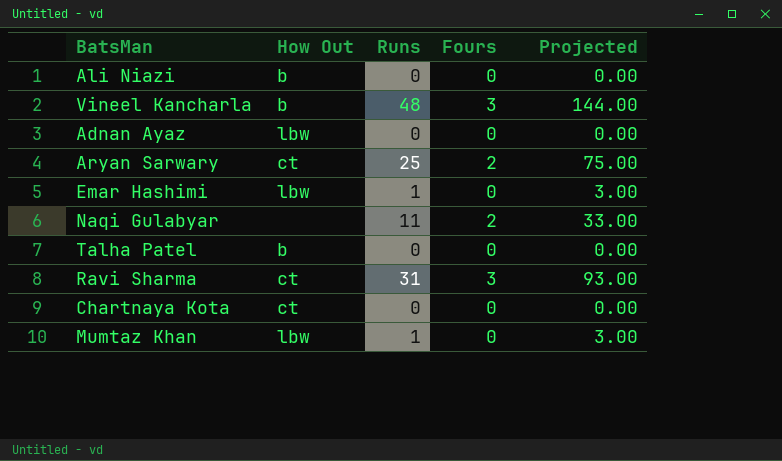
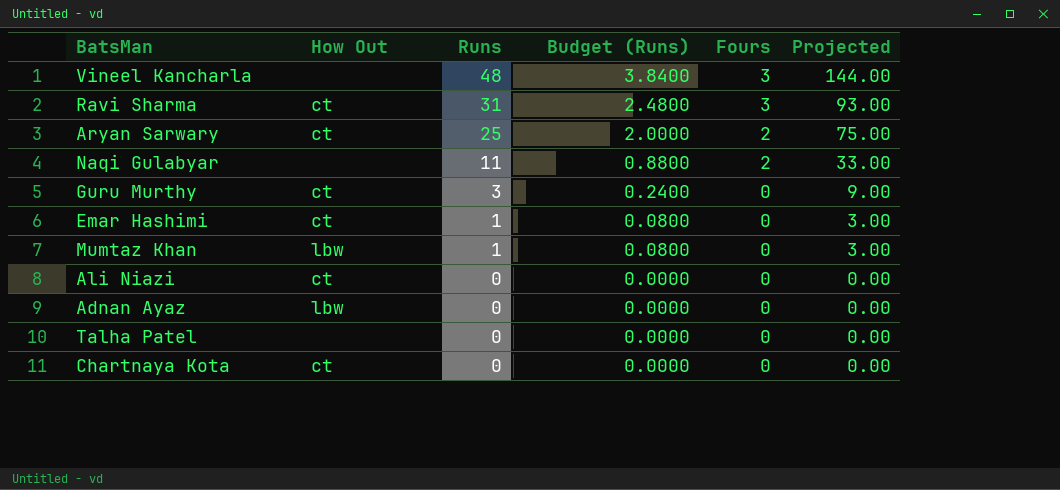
row order: none -> Runs descending
column Budget (Runs) | formula: none -> [Runs] * 0.08
Vineel Kancharla | How Out: b -> none
row Guru Murthy: none -> ct | 3 | 0.2400 | 0 | 9.00
Emar Hashimi | How Out: lbw -> ct
Ali Niazi | How Out: b -> ct
Talha Patel | How Out: b -> none

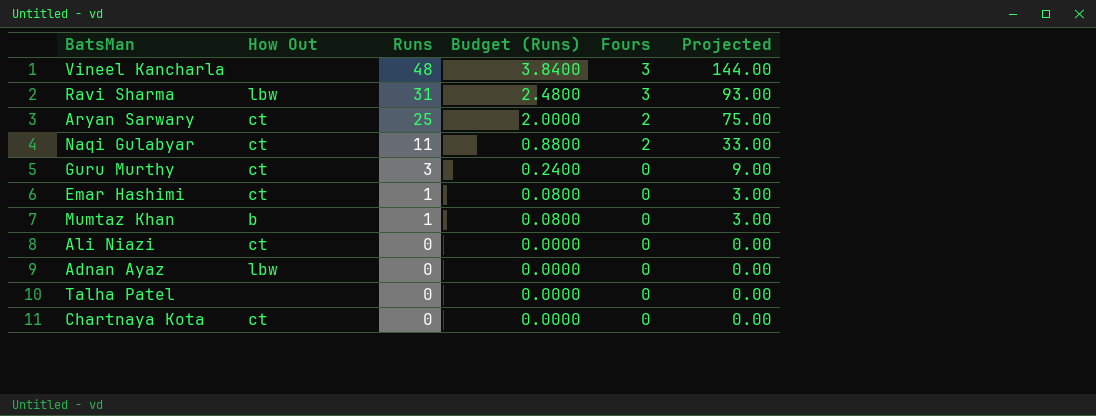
Ravi Sharma | How Out: ct -> lbw
Naqi Gulabyar | How Out: none -> ct
Mumtaz Khan | How Out: lbw -> b

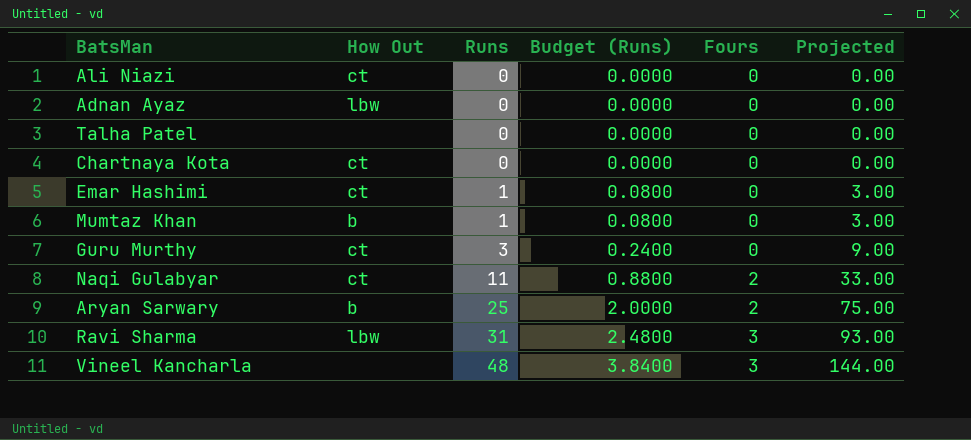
row order: Runs descending -> Runs ascending
Aryan Sarwary | How Out: ct -> b

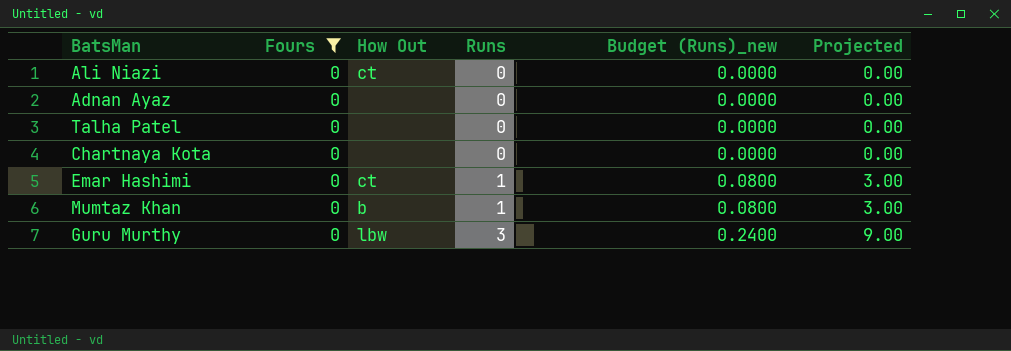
filter: none -> Fours = 0
column Fours | position: 5 -> 2
column name: Budget (Runs) -> Budget (Runs)_new
Adnan Ayaz | How Out: lbw -> none
Chartnaya Kota | How Out: ct -> none
Guru Murthy | How Out: ct -> lbw

